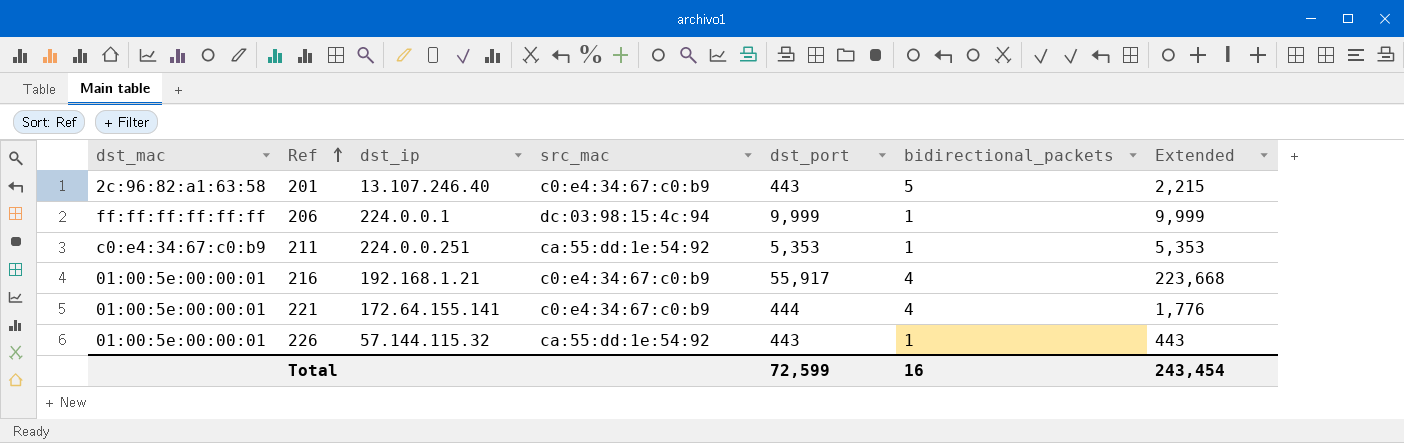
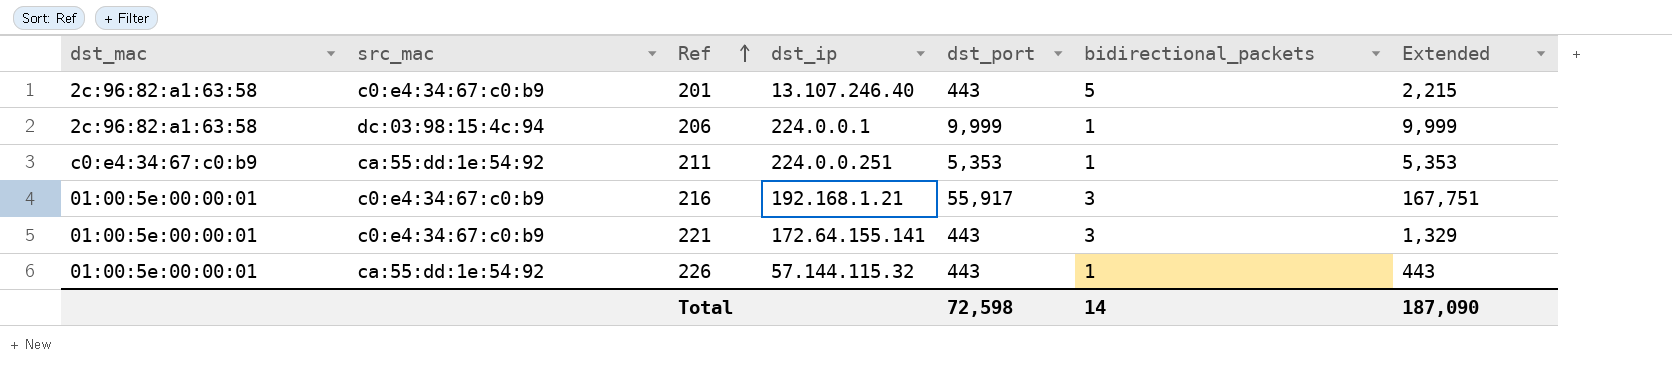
column src_mac | position: 4 -> 2
206 | dst_mac: ff:ff:ff:ff:ff:ff -> 2c:96:82:a1:63:58
216 | bidirectional_packets: 4 -> 3
216 | Extended: 223,668 -> 167,751
221 | dst_port: 444 -> 443
221 | bidirectional_packets: 4 -> 3
221 | Extended: 1,776 -> 1,329
Total | dst_port: 72,599 -> 72,598
Total | bidirectional_packets: 16 -> 14
Total | Extended: 243,454 -> 187,090

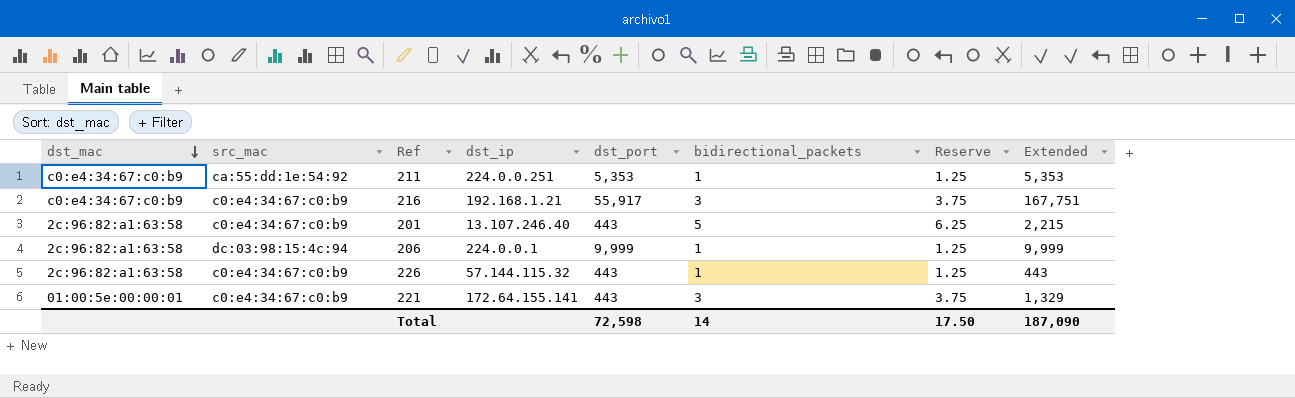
row order: Ref ascending -> dst_mac descending
column Reserve | formula: none -> [bidirectional_packets] * 1.25
216 | dst_mac: 01:00:5e:00:00:01 -> c0:e4:34:67:c0:b9
226 | dst_mac: 01:00:5e:00:00:01 -> 2c:96:82:a1:63:58
226 | src_mac: ca:55:dd:1e:54:92 -> c0:e4:34:67:c0:b9

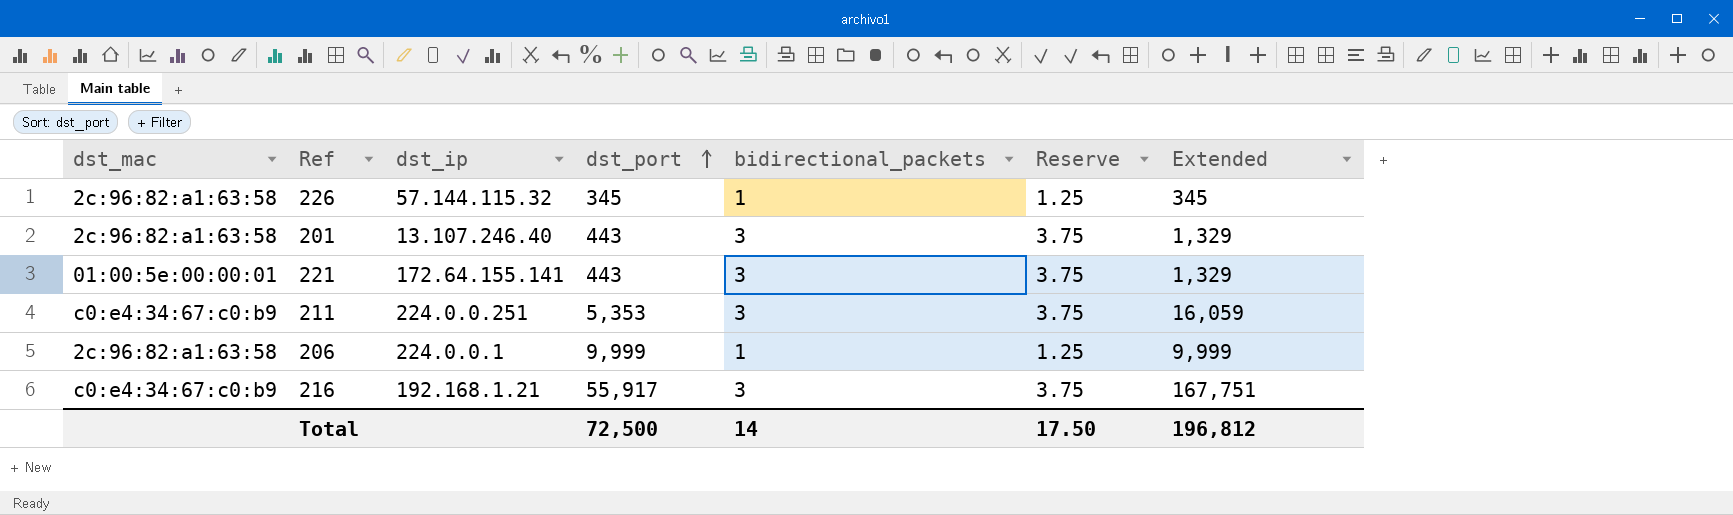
row order: dst_mac descending -> dst_port ascending
column src_mac | position: 2 -> none
226 | dst_port: 443 -> 345
226 | Extended: 443 -> 345
201 | bidirectional_packets: 5 -> 3
201 | Reserve: 6.25 -> 3.75
201 | Extended: 2,215 -> 1,329
211 | bidirectional_packets: 1 -> 3
211 | Reserve: 1.25 -> 3.75
211 | Extended: 5,353 -> 16,059
Total | dst_port: 72,598 -> 72,500
Total | Extended: 187,090 -> 196,812

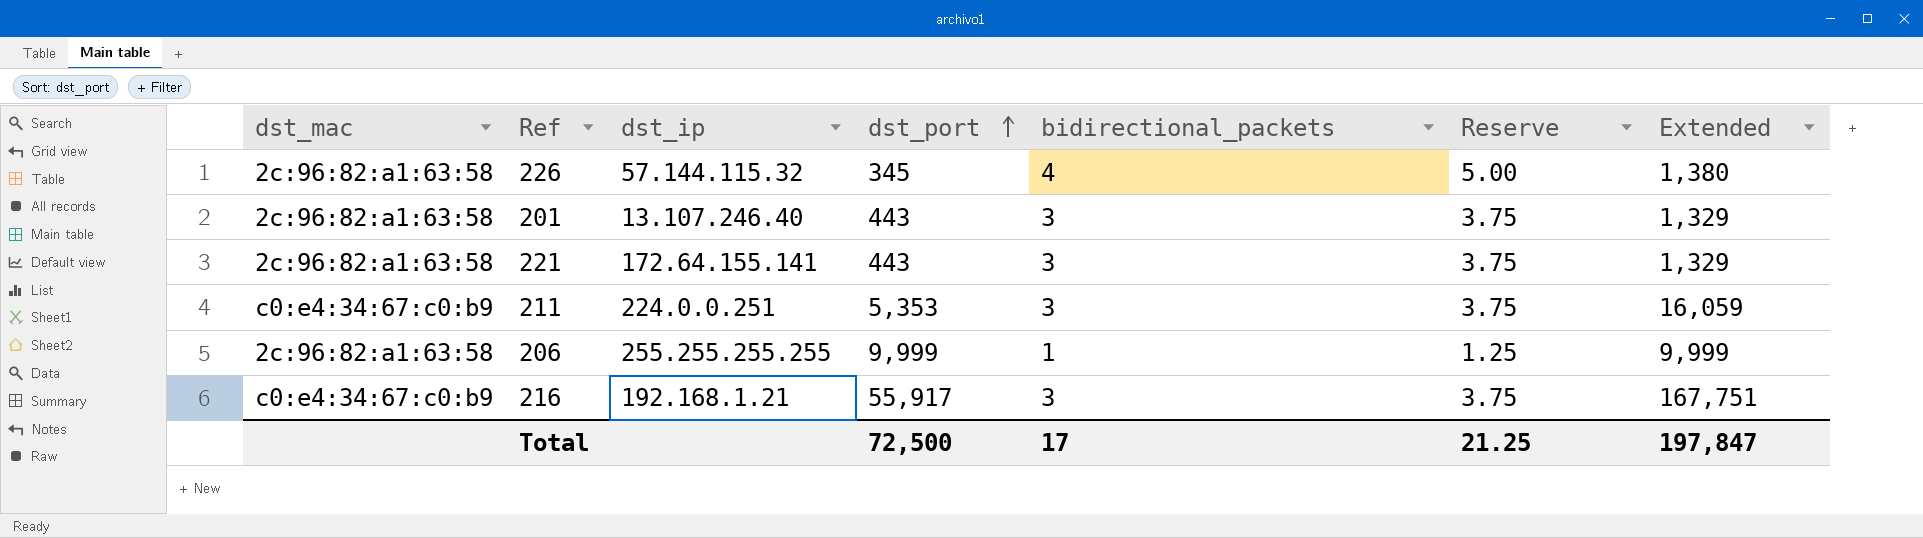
226 | bidirectional_packets: 1 -> 4
226 | Reserve: 1.25 -> 5.00
226 | Extended: 345 -> 1,380
221 | dst_mac: 01:00:5e:00:00:01 -> 2c:96:82:a1:63:58
206 | dst_ip: 224.0.0.1 -> 255.255.255.255
Total | bidirectional_packets: 14 -> 17
Total | Reserve: 17.50 -> 21.25
Total | Extended: 196,812 -> 197,847

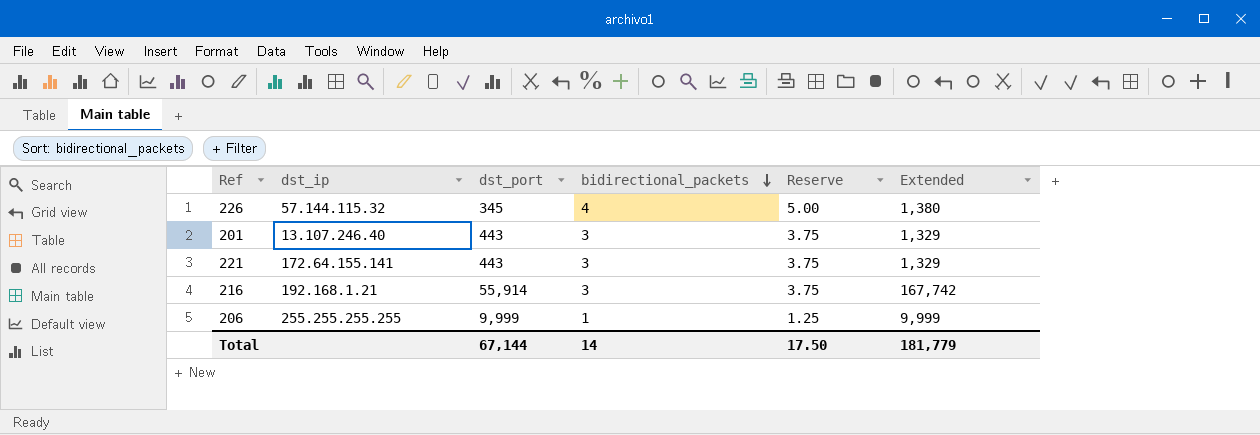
row order: dst_port ascending -> bidirectional_packets descending
column dst_mac | position: 1 -> none
row 211: c0:e4:34:67:c0:b9 | 224.0.0.251 | 5,353 | 3 | 3.75 | 16,059 -> none
216 | dst_port: 55,917 -> 55,914
216 | Extended: 167,751 -> 167,742
Total | dst_port: 72,500 -> 67,144
Total | bidirectional_packets: 17 -> 14
Total | Reserve: 21.25 -> 17.50
Total | Extended: 197,847 -> 181,779

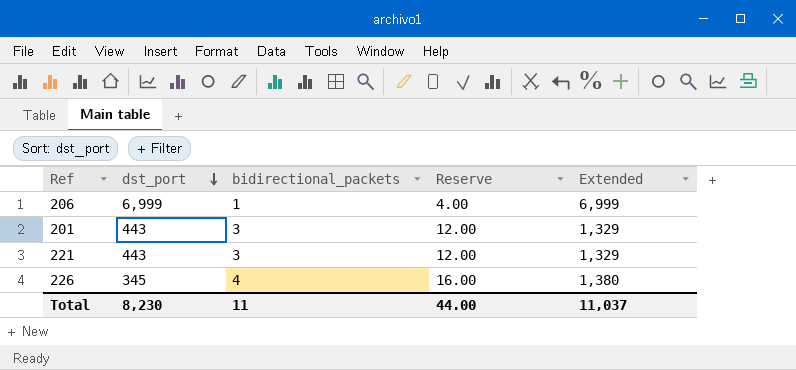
row order: bidirectional_packets descending -> dst_port descending
column dst_ip | position: 2 -> none
column Reserve | formula: [bidirectional_packets] * 1.25 -> [bidirectional_packets] * 4
row 216: 192.168.1.21 | 55,914 | 3 | 3.75 | 167,742 -> none
206 | dst_port: 9,999 -> 6,999
206 | Extended: 9,999 -> 6,999
Total | dst_port: 67,144 -> 8,230
Total | bidirectional_packets: 14 -> 11
Total | Reserve: 17.50 -> 44.00
Total | Extended: 181,779 -> 11,037

